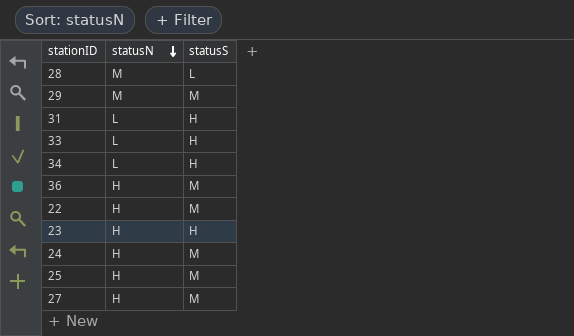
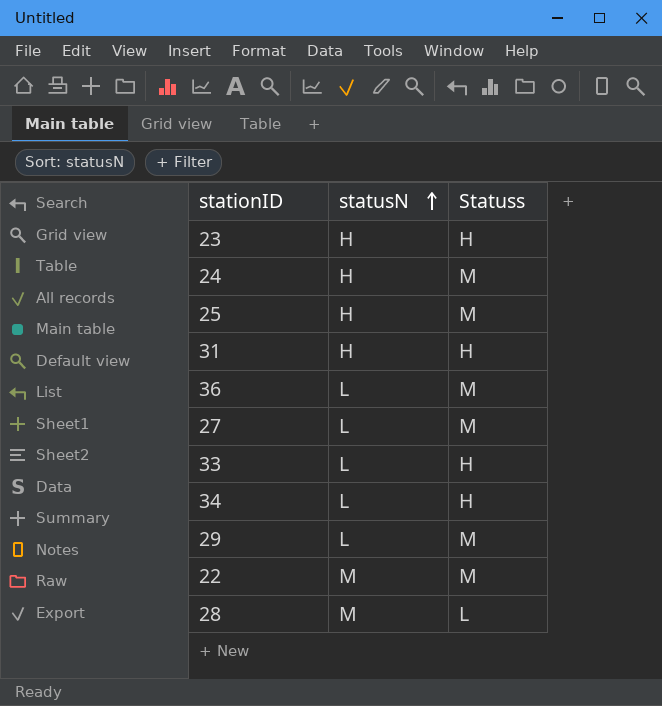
row order: statusN descending -> statusN ascending
column name: statusS -> Statuss
31 | statusN: L -> H
36 | statusN: H -> L
27 | statusN: H -> L
29 | statusN: M -> L
22 | statusN: H -> M

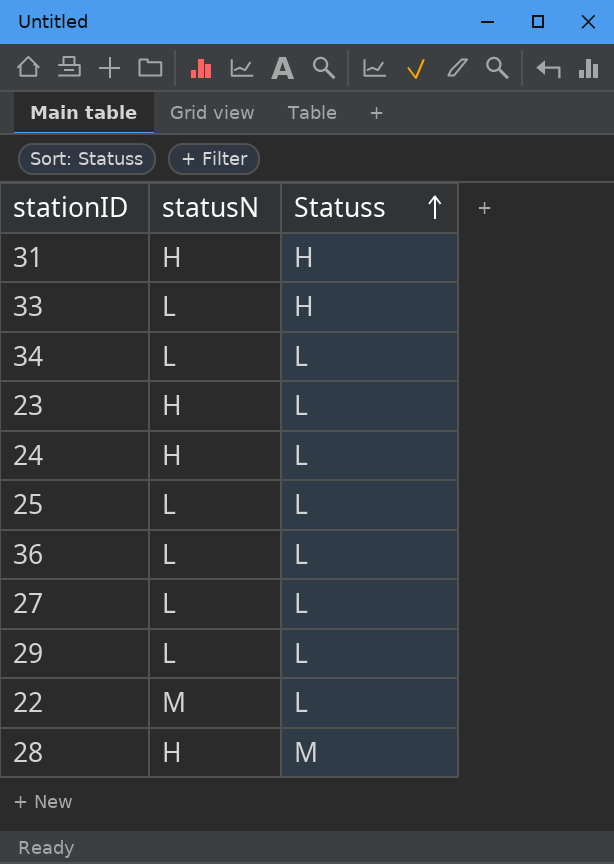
row order: statusN ascending -> Statuss ascending
34 | Statuss: H -> L
23 | Statuss: H -> L
24 | Statuss: M -> L
25 | statusN: H -> L
25 | Statuss: M -> L
36 | Statuss: M -> L
27 | Statuss: M -> L
29 | Statuss: M -> L
22 | Statuss: M -> L
28 | statusN: M -> H
28 | Statuss: L -> M

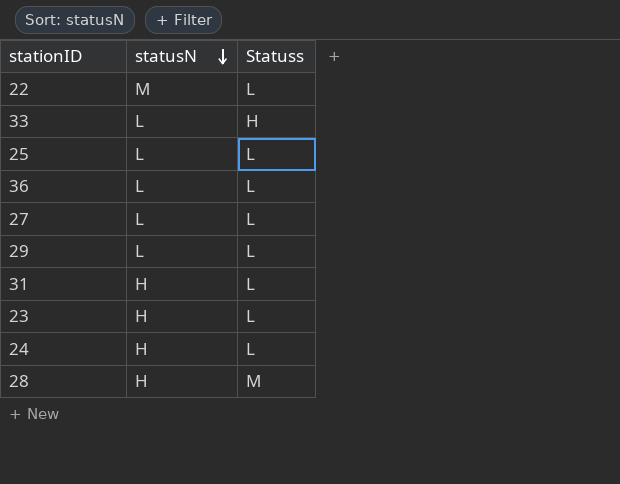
row order: Statuss ascending -> statusN descending
row 34: L | L -> none
31 | Statuss: H -> L

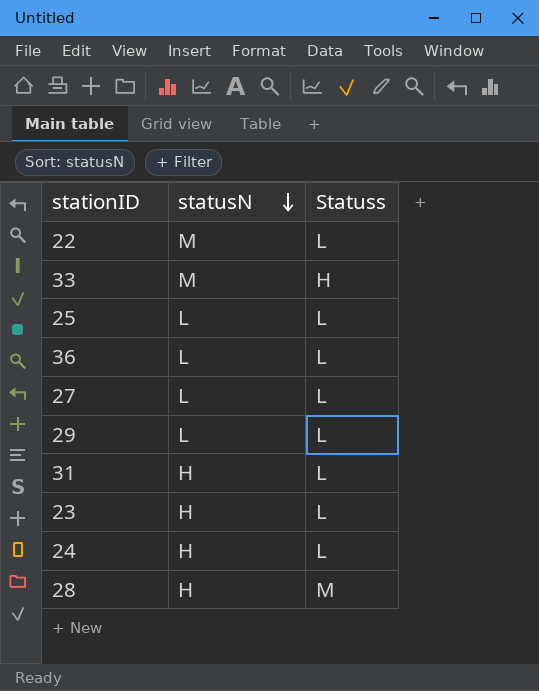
33 | statusN: L -> M

